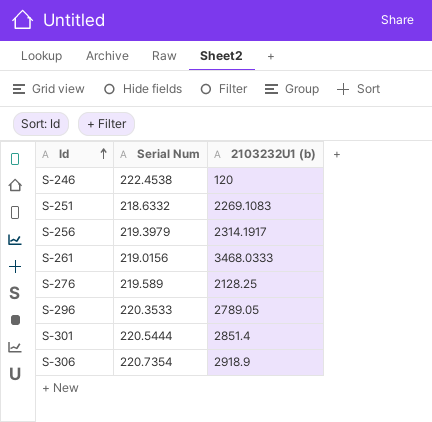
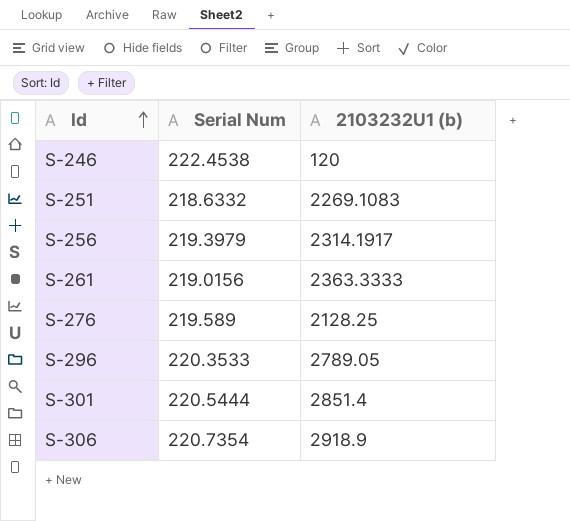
S-261 | 2103232U1 (b): 3468.0333 -> 2363.3333

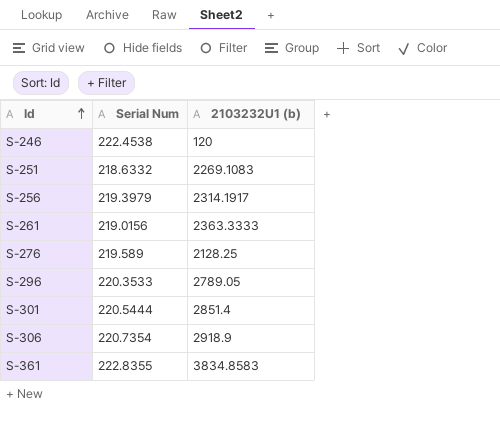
row S-361: none -> 222.8355 | 3834.8583

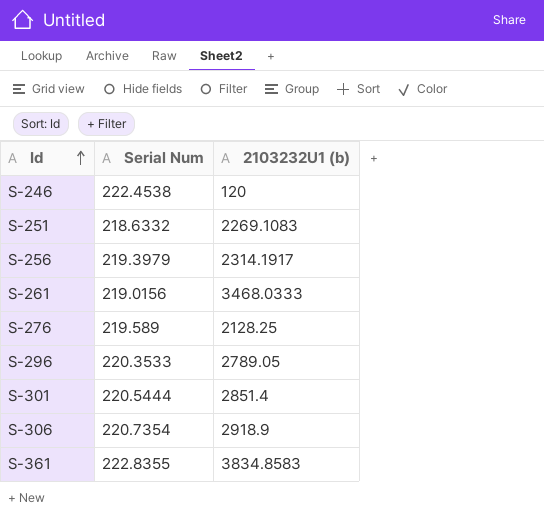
S-261 | 2103232U1 (b): 2363.3333 -> 3468.0333

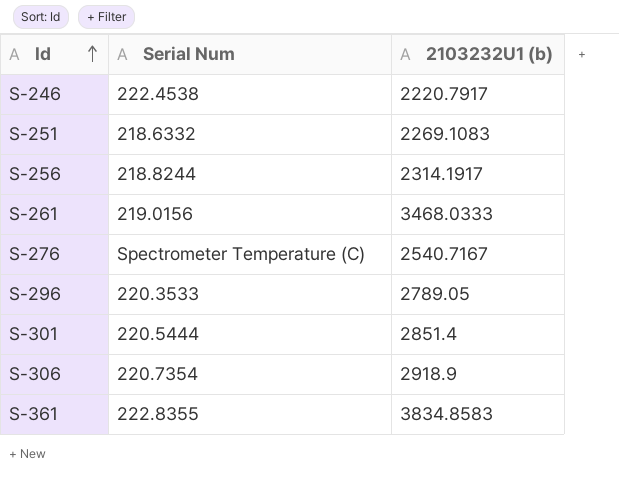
S-246 | 2103232U1 (b): 120 -> 2220.7917
S-256 | Serial Num: 219.3979 -> 218.8244
S-276 | Serial Num: 219.589 -> Spectrometer Temperature (C)
S-276 | 2103232U1 (b): 2128.25 -> 2540.7167

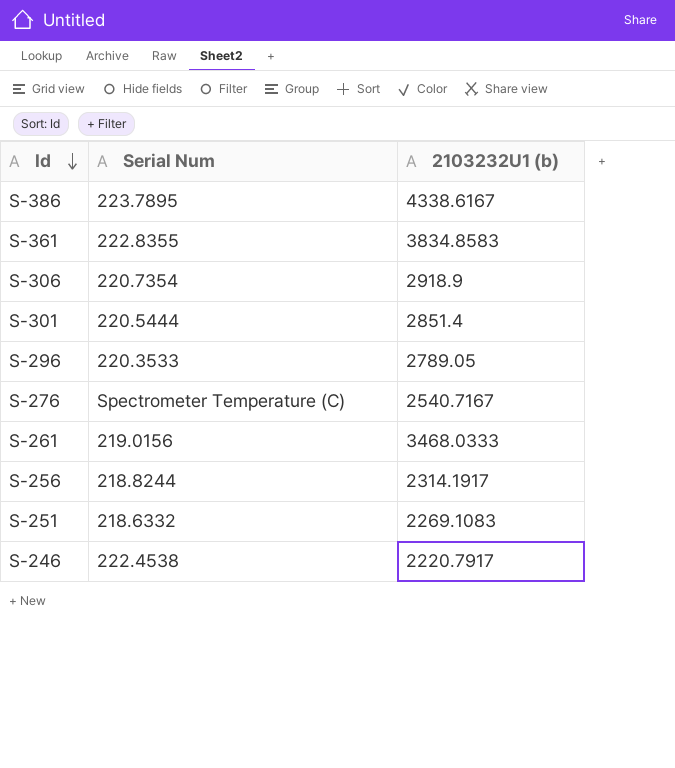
row order: Id ascending -> Id descending
row S-386: none -> 223.7895 | 4338.6167

